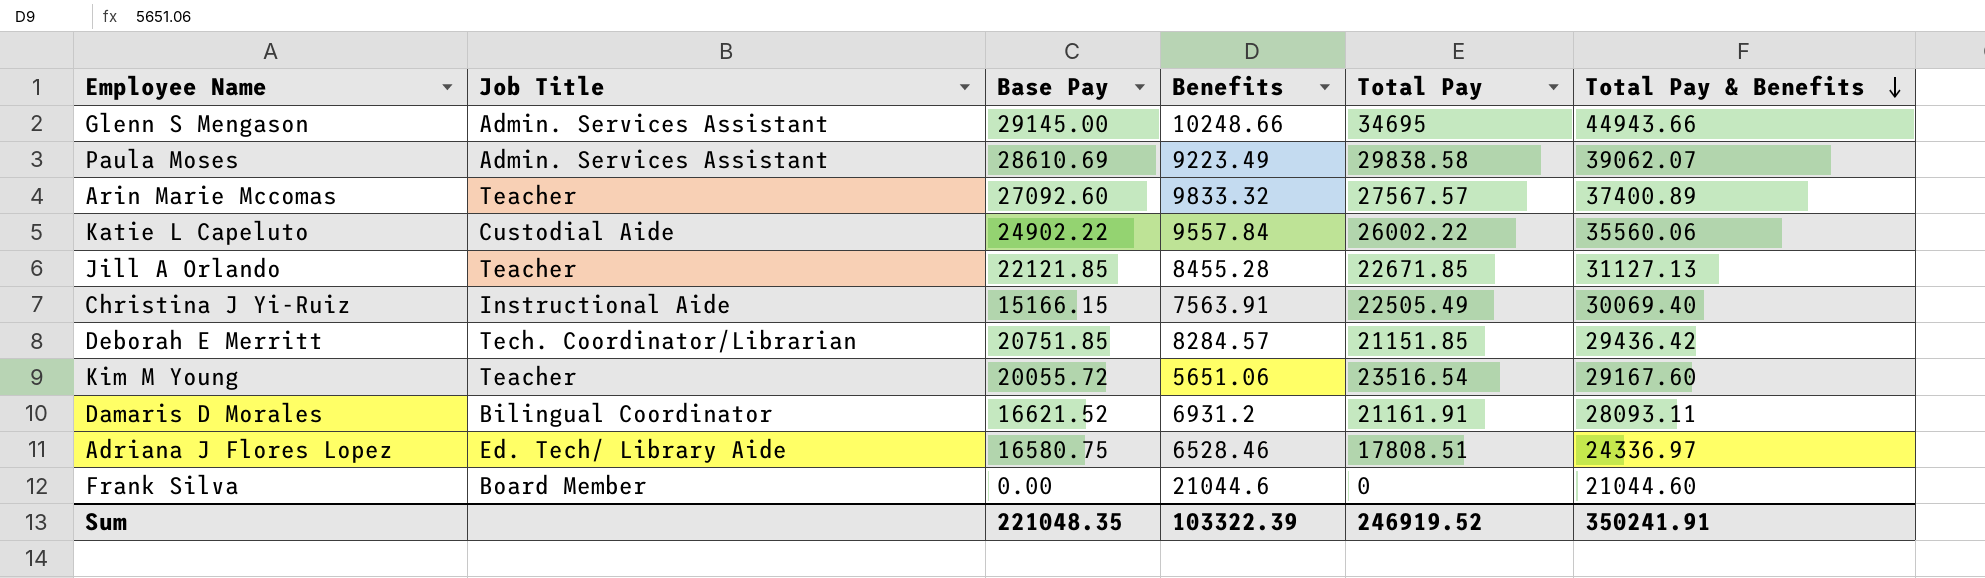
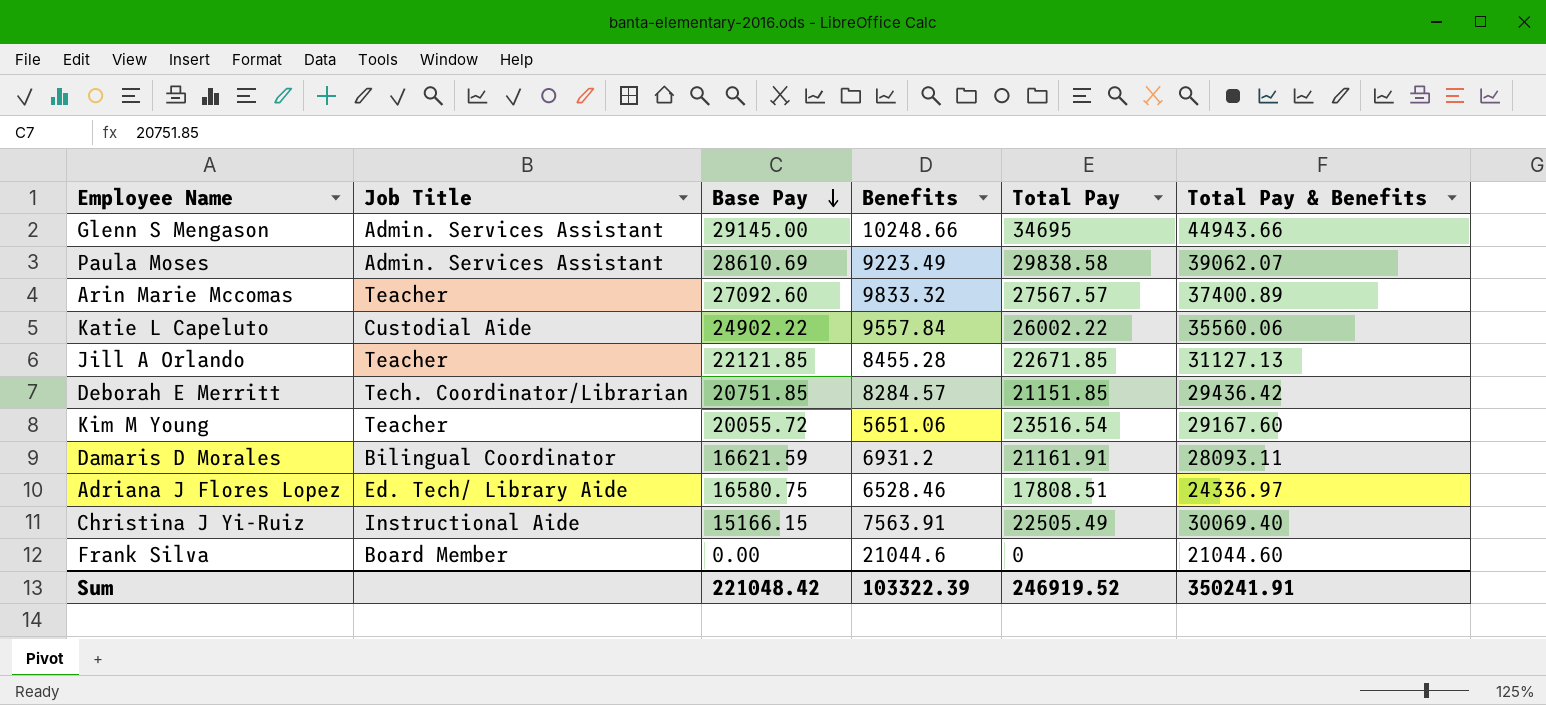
row order: Total Pay & Benefits descending -> Base Pay descending
Damaris D Morales | Base Pay: 16621.52 -> 16621.59
Sum | Base Pay: 221048.35 -> 221048.42

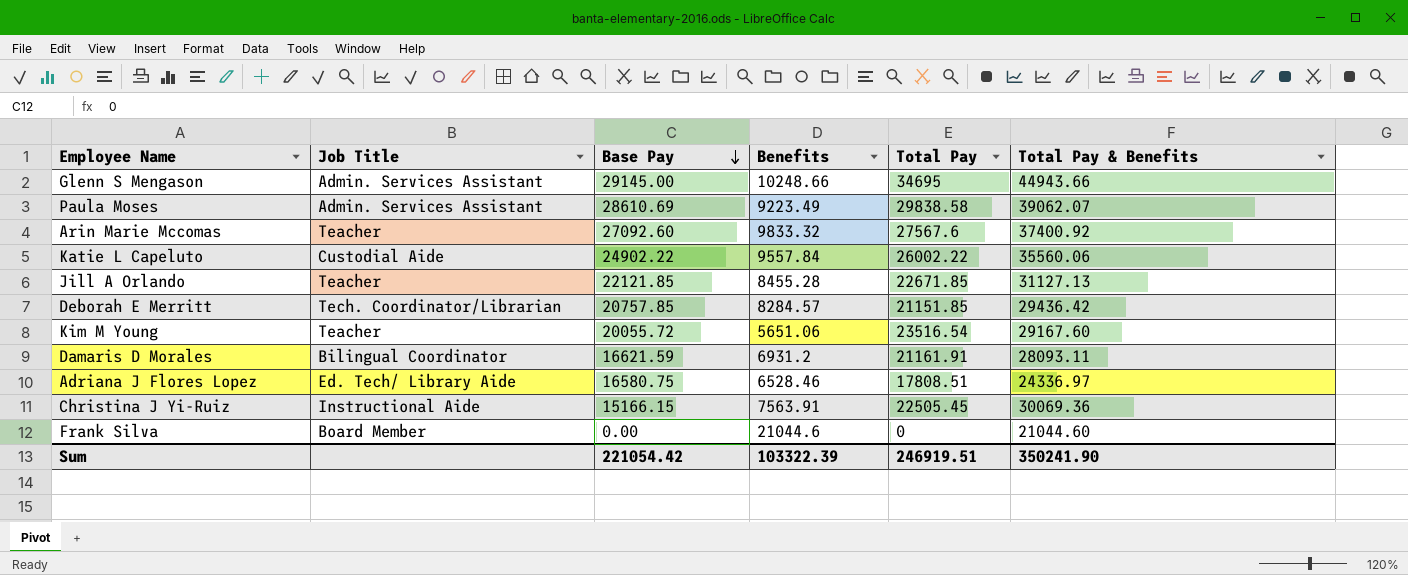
Arin Marie Mccomas | Total Pay: 27567.57 -> 27567.6
Arin Marie Mccomas | Total Pay & Benefits: 37400.89 -> 37400.92
Deborah E Merritt | Base Pay: 20751.85 -> 20757.85
Christina J Yi-Ruiz | Total Pay: 22505.49 -> 22505.45
Christina J Yi-Ruiz | Total Pay & Benefits: 30069.40 -> 30069.36
Sum | Base Pay: 221048.42 -> 221054.42
Sum | Total Pay: 246919.52 -> 246919.51
Sum | Total Pay & Benefits: 350241.91 -> 350241.90

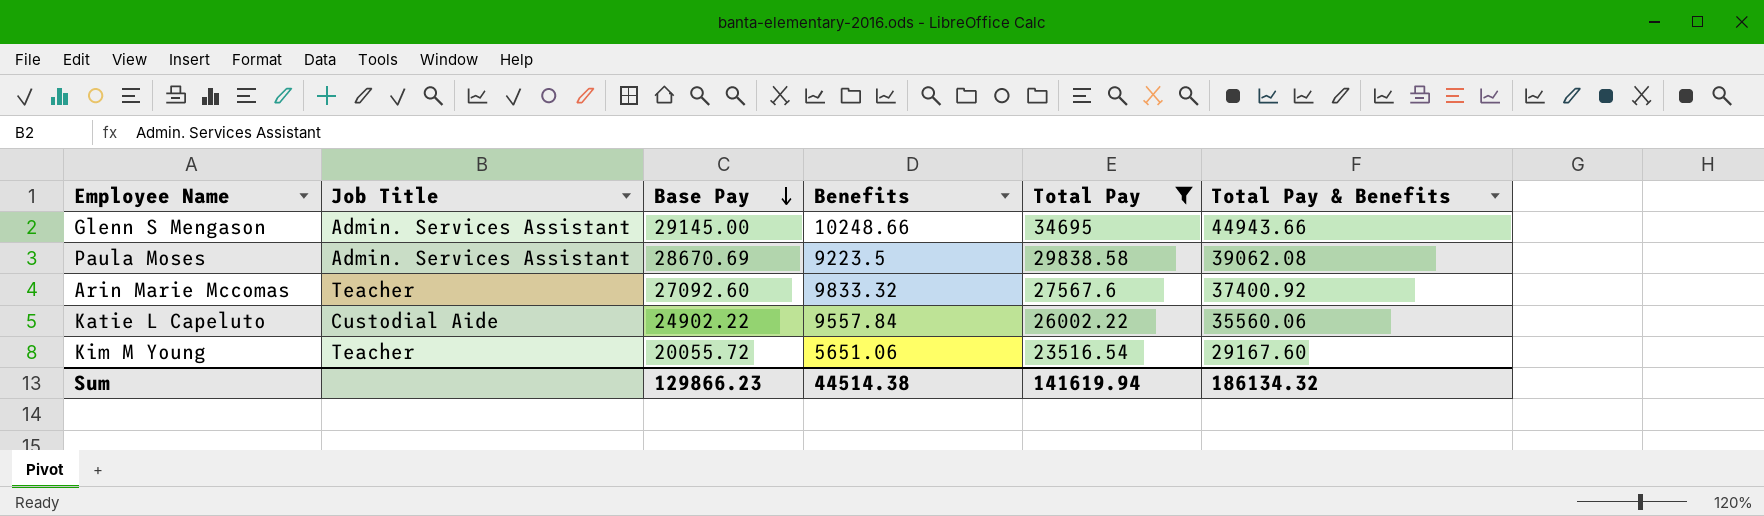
filter: none -> Total Pay >= 23516.54
Paula Moses | Base Pay: 28610.69 -> 28670.69
Paula Moses | Benefits: 9223.49 -> 9223.5
Paula Moses | Total Pay & Benefits: 39062.07 -> 39062.08
Sum | Base Pay: 221054.42 -> 129866.23
Sum | Benefits: 103322.39 -> 44514.38
Sum | Total Pay: 246919.51 -> 141619.94
Sum | Total Pay & Benefits: 350241.90 -> 186134.32

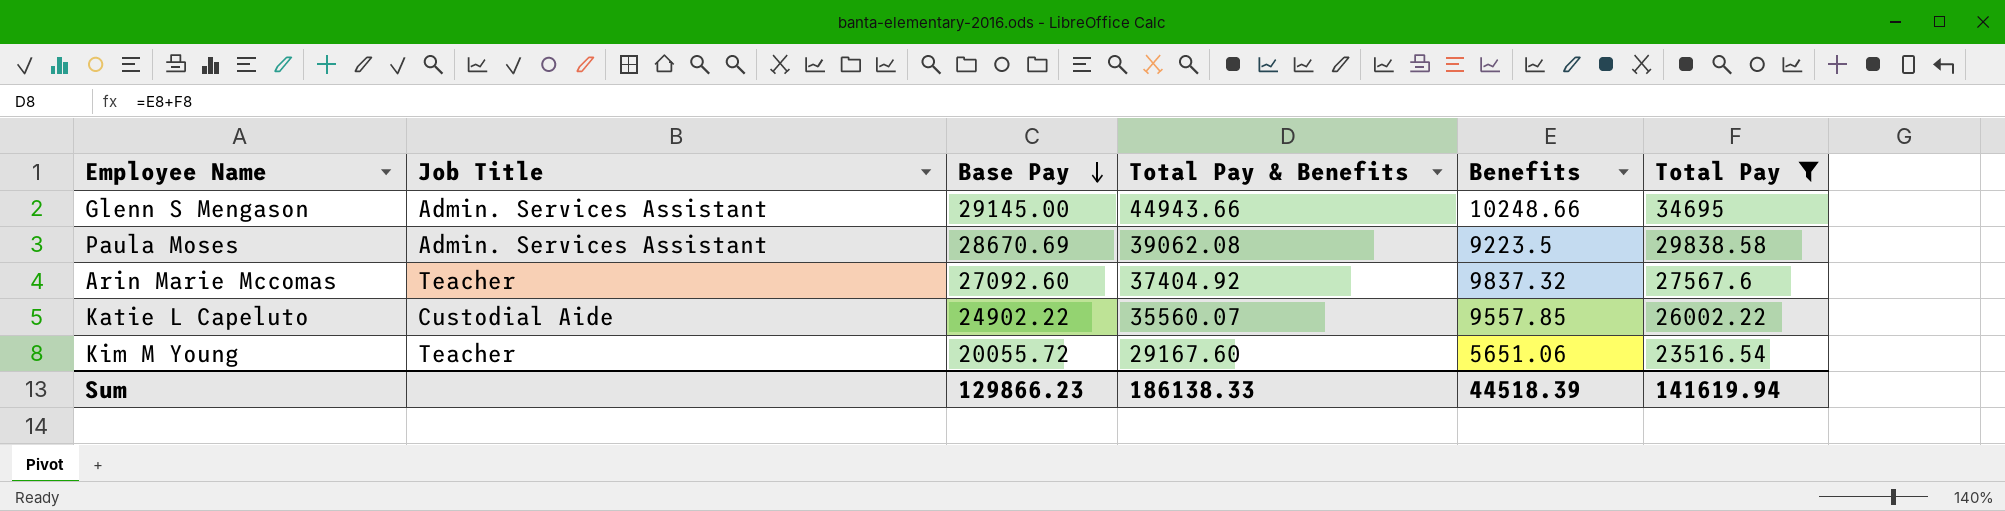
column Total Pay & Benefits | position: 6 -> 4
Arin Marie Mccomas | Total Pay & Benefits: 37400.92 -> 37404.92
Arin Marie Mccomas | Benefits: 9833.32 -> 9837.32
Katie L Capeluto | Total Pay & Benefits: 35560.06 -> 35560.07
Katie L Capeluto | Benefits: 9557.84 -> 9557.85
Sum | Total Pay & Benefits: 186134.32 -> 186138.33
Sum | Benefits: 44514.38 -> 44518.39

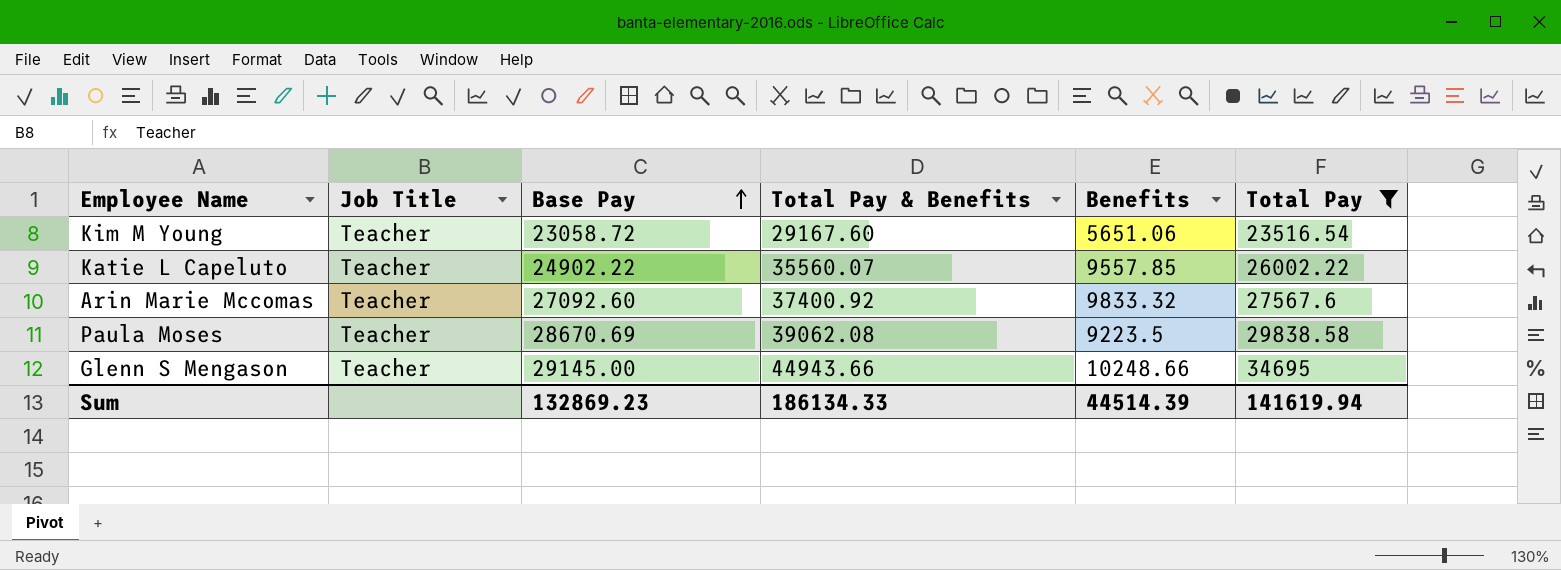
row order: Base Pay descending -> Base Pay ascending
Kim M Young | Base Pay: 20055.72 -> 23058.72
Katie L Capeluto | Job Title: Custodial Aide -> Teacher
Arin Marie Mccomas | Total Pay & Benefits: 37404.92 -> 37400.92
Arin Marie Mccomas | Benefits: 9837.32 -> 9833.32
Paula Moses | Job Title: Admin. Services Assistant -> Teacher
Glenn S Mengason | Job Title: Admin. Services Assistant -> Teacher
Sum | Base Pay: 129866.23 -> 132869.23
Sum | Total Pay & Benefits: 186138.33 -> 186134.33
Sum | Benefits: 44518.39 -> 44514.39

